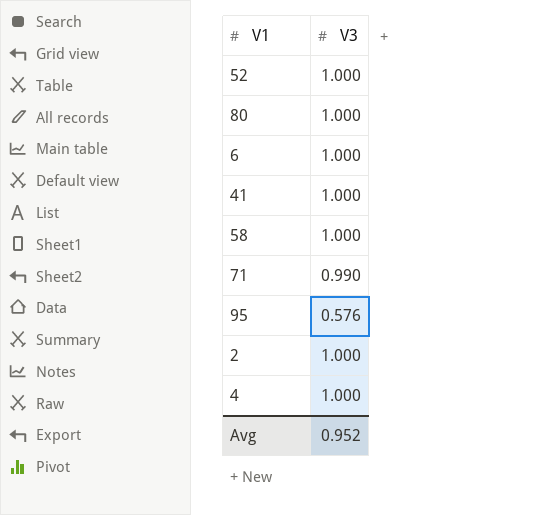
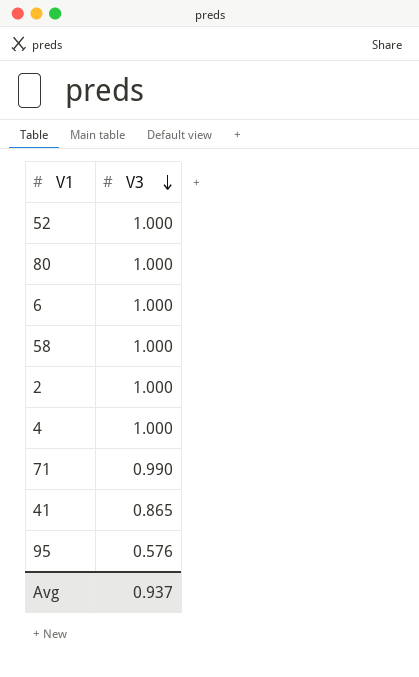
row order: none -> V3 descending
41 | V3: 1.000 -> 0.865
Avg | V3: 0.952 -> 0.937

